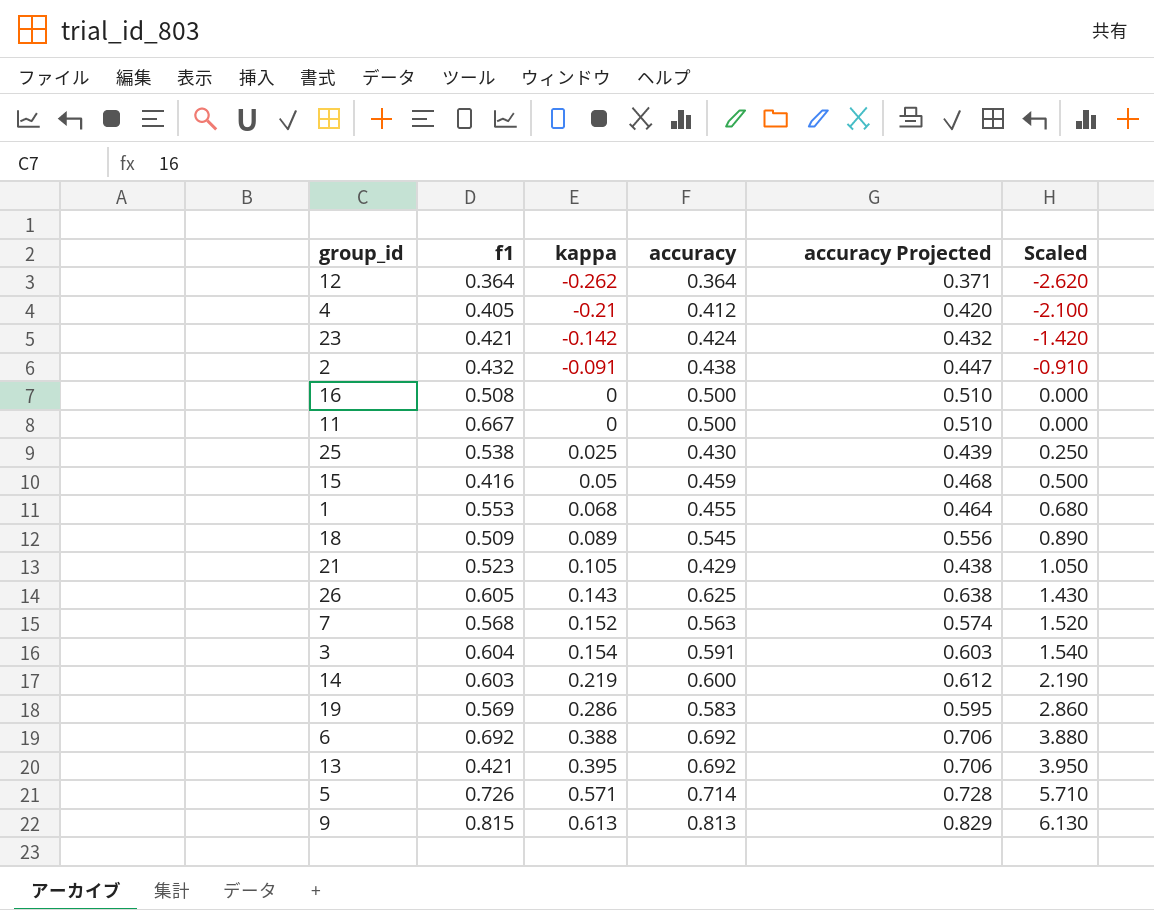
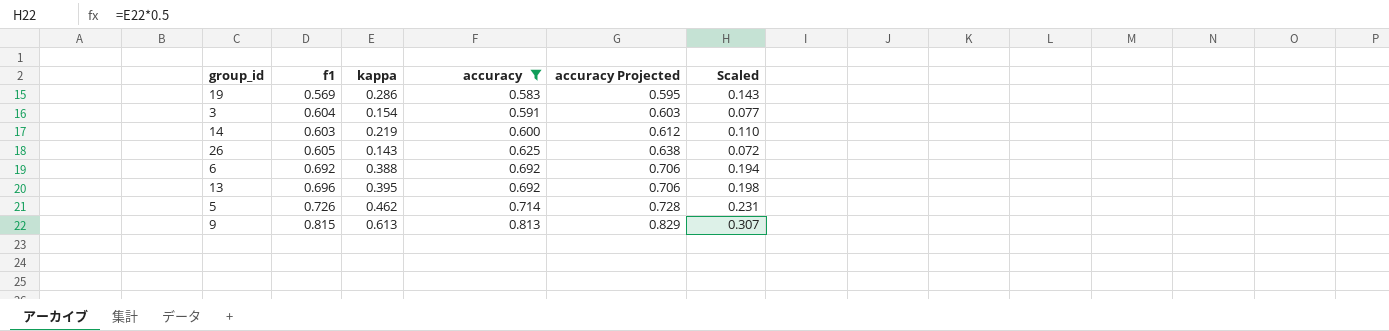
filter: none -> accuracy >= 0.583
row order: kappa ascending -> accuracy ascending
column Scaled | formula: [kappa] * 10 -> [kappa] * 0.5
13 | f1: 0.421 -> 0.696
5 | kappa: 0.571 -> 0.462

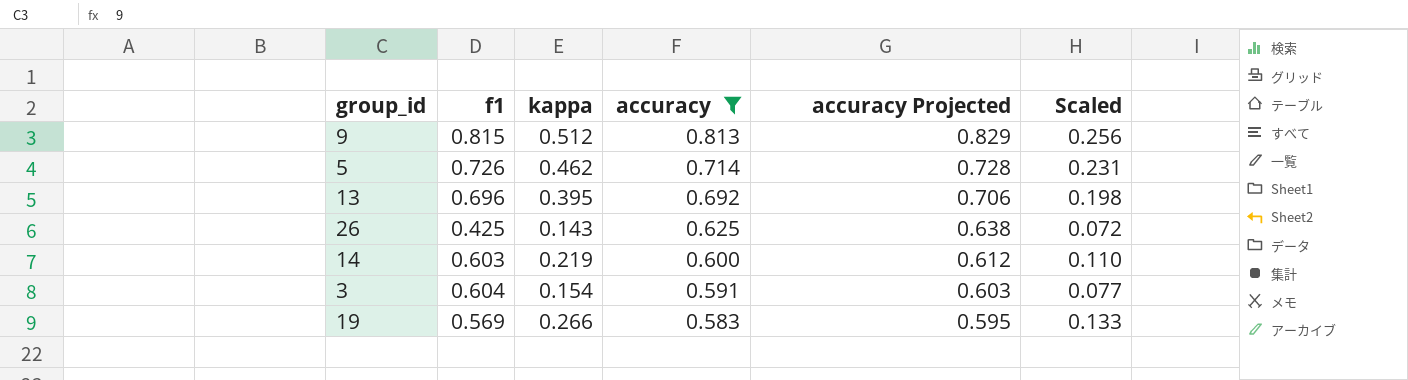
row order: accuracy ascending -> accuracy descending
row 6: 0.692 | 0.388 | 0.692 | 0.706 | 0.194 -> none
9 | kappa: 0.613 -> 0.512
9 | Scaled: 0.307 -> 0.256
26 | f1: 0.605 -> 0.425
19 | kappa: 0.286 -> 0.266
19 | Scaled: 0.143 -> 0.133

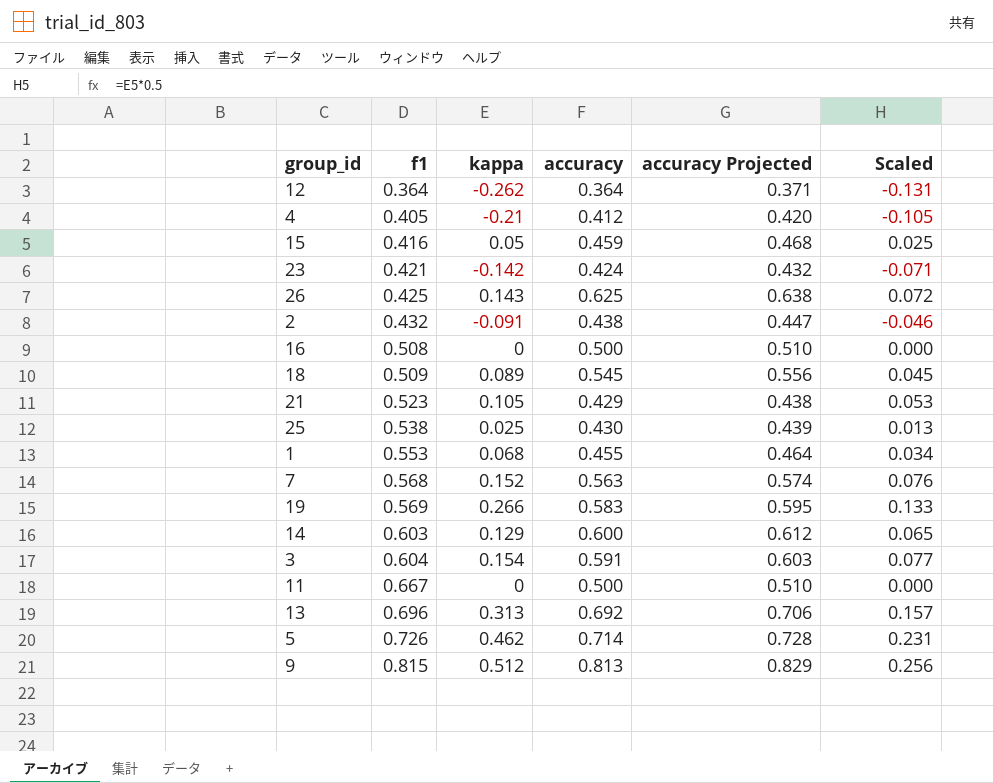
filter: accuracy >= 0.583 -> none
row order: accuracy descending -> f1 ascending
14 | kappa: 0.219 -> 0.129
14 | Scaled: 0.110 -> 0.065
13 | kappa: 0.395 -> 0.313
13 | Scaled: 0.198 -> 0.157

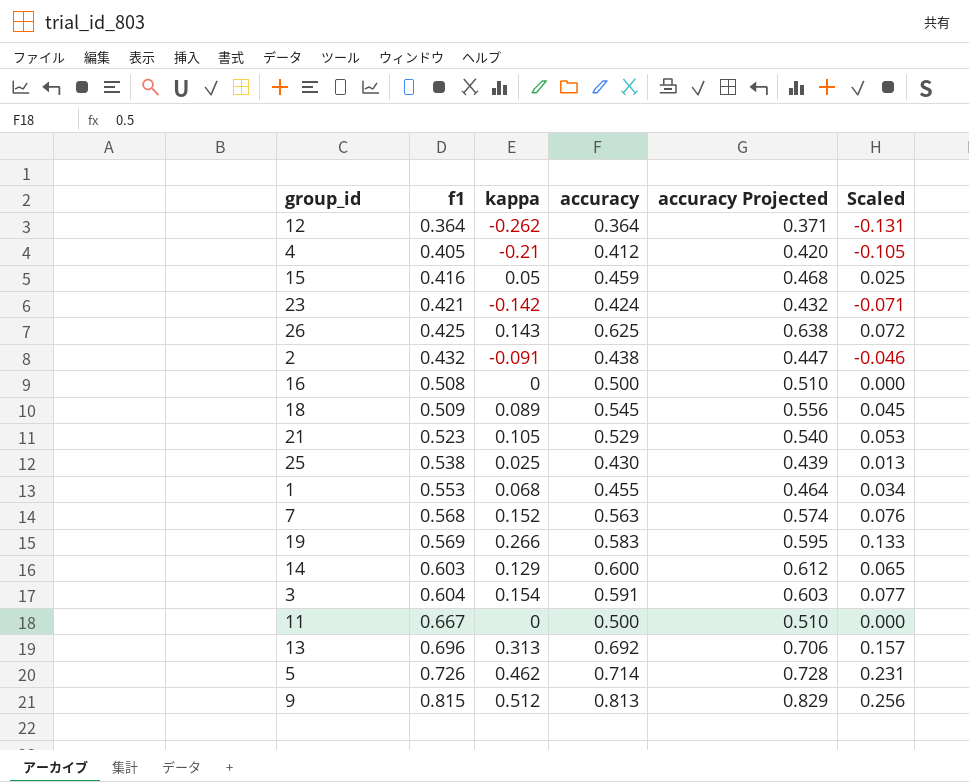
21 | accuracy: 0.429 -> 0.529
21 | accuracy Projected: 0.438 -> 0.540

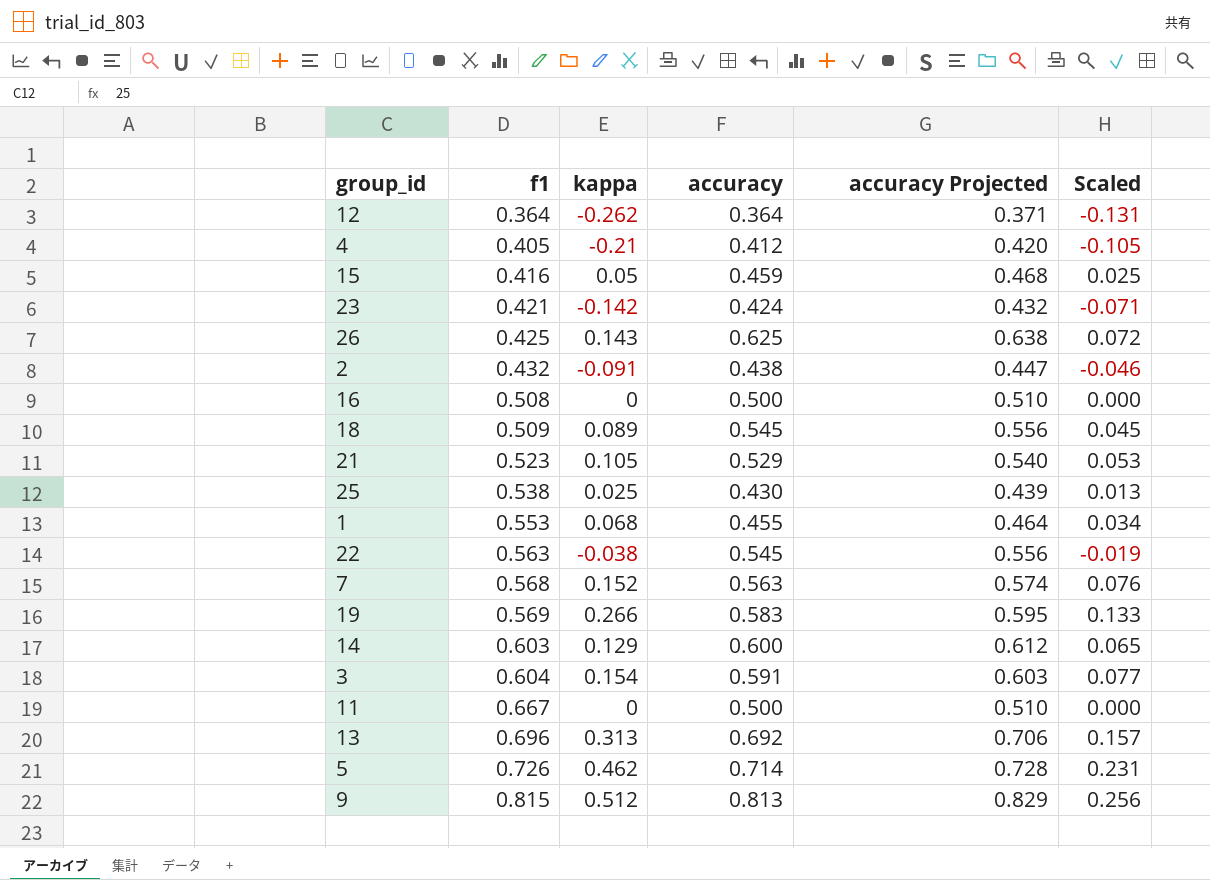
row 22: none -> 0.563 | -0.038 | 0.545 | 0.556 | -0.019

